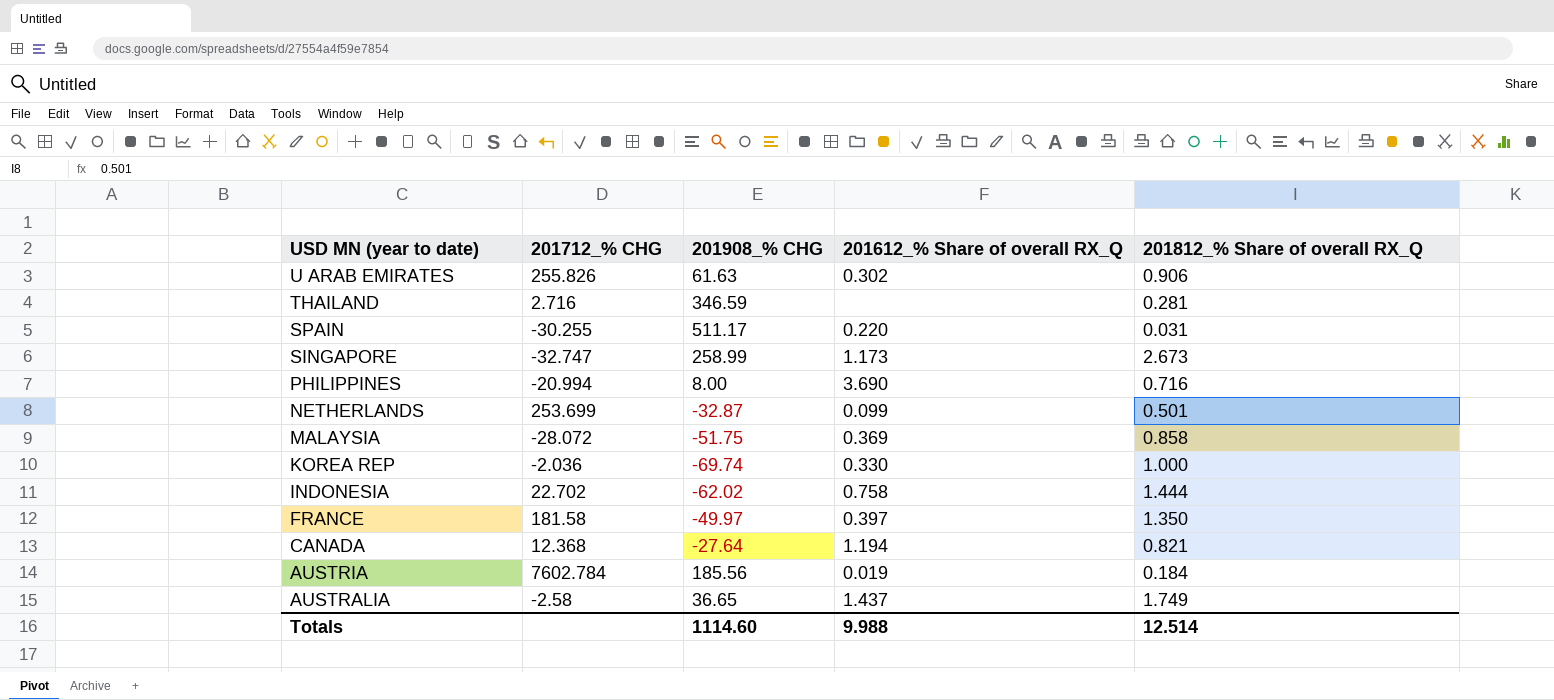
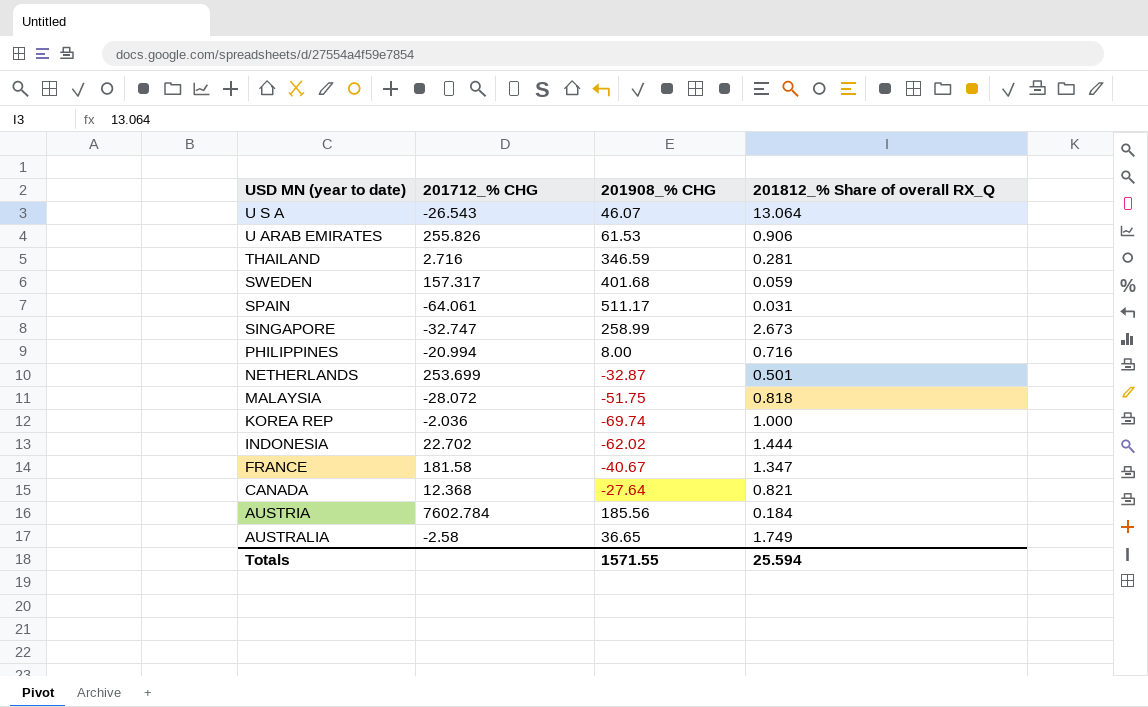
column 201612_% Share of overall RX_Q | position: 4 -> none
row U S A: none -> -26.543 | 46.07 | 13.064
U ARAB EMIRATES | 201908_% CHG: 61.63 -> 61.53
row SWEDEN: none -> 157.317 | 401.68 | 0.059
SPAIN | 201712_% CHG: -30.255 -> -64.061
MALAYSIA | 201812_% Share of overall RX_Q: 0.858 -> 0.818
FRANCE | 201908_% CHG: -49.97 -> -40.67
FRANCE | 201812_% Share of overall RX_Q: 1.350 -> 1.347
Totals | 201908_% CHG: 1114.60 -> 1571.55
Totals | 201812_% Share of overall RX_Q: 12.514 -> 25.594

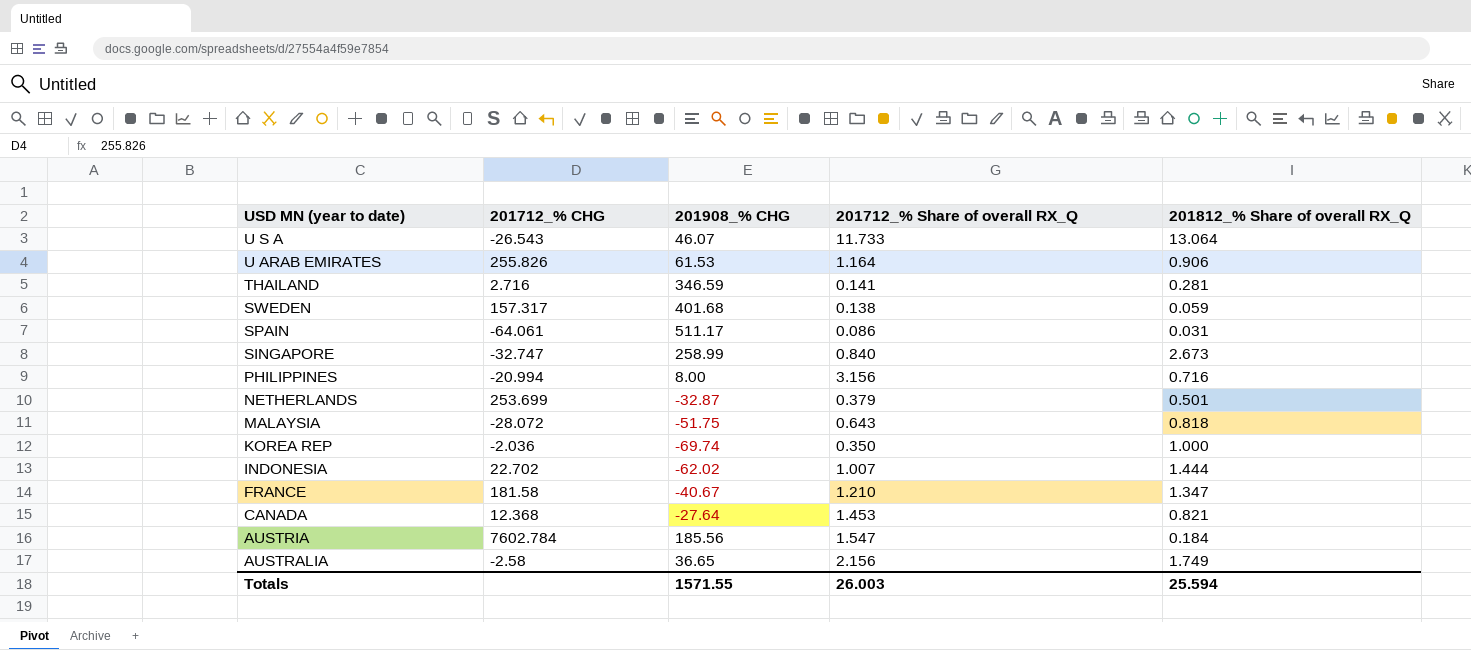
column 201712_% Share of overall RX_Q | position: none -> 4

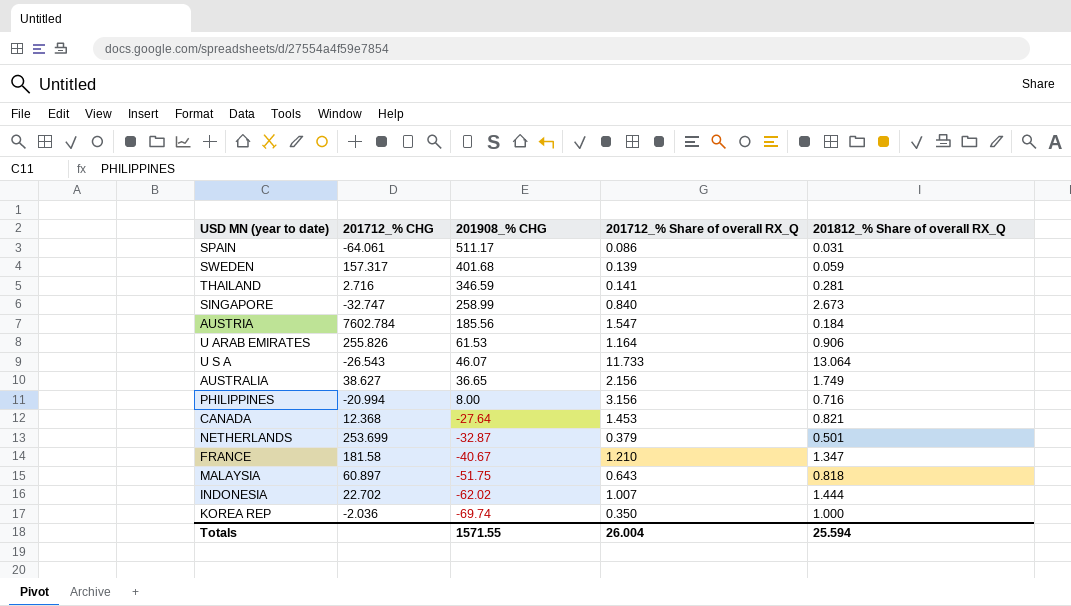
row order: USD MN (year to date) descending -> 201908_% CHG descending
SWEDEN | 201712_% Share of overall RX_Q: 0.138 -> 0.139
AUSTRALIA | 201712_% CHG: -2.58 -> 38.627
MALAYSIA | 201712_% CHG: -28.072 -> 60.897
Totals | 201712_% Share of overall RX_Q: 26.003 -> 26.004

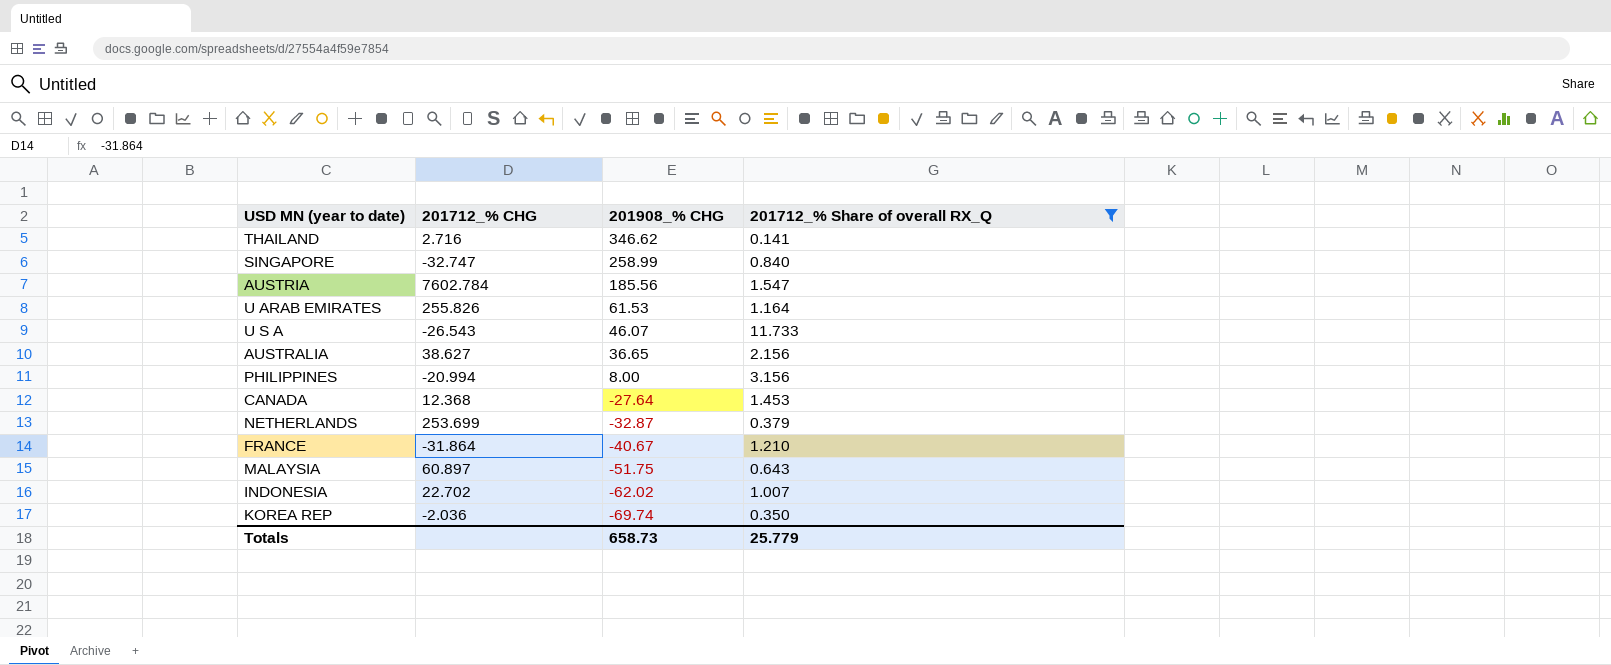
filter: none -> 201712_% Share of overall RX_Q >= 0.141
column 201812_% Share of overall RX_Q | position: 5 -> none
THAILAND | 201908_% CHG: 346.59 -> 346.62
FRANCE | 201712_% CHG: 181.58 -> -31.864
Totals | 201908_% CHG: 1571.55 -> 658.73
Totals | 201712_% Share of overall RX_Q: 26.004 -> 25.779

